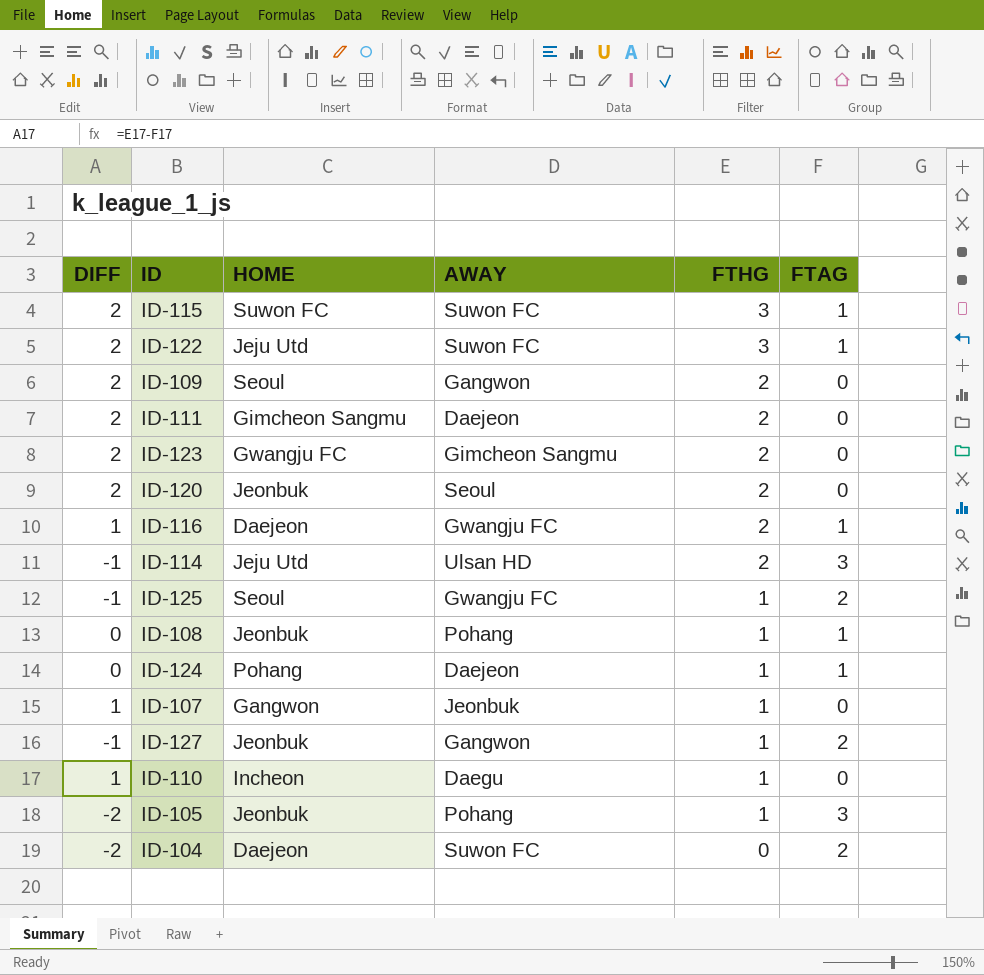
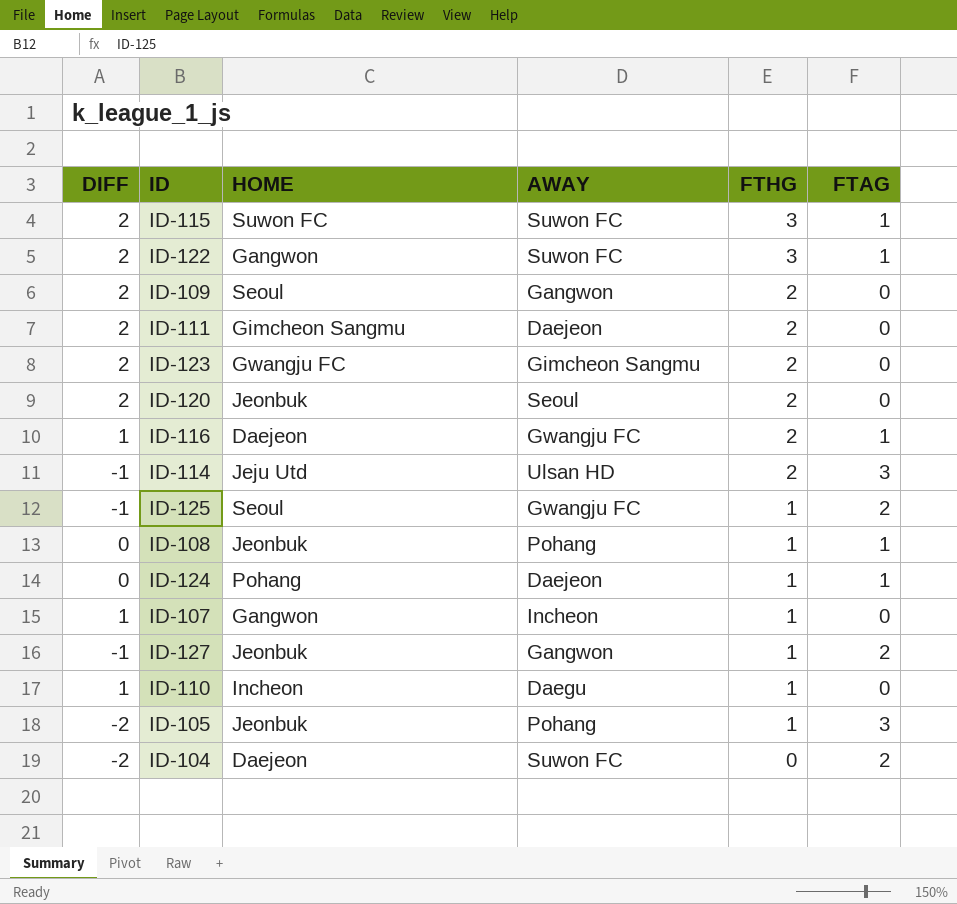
ID-122 | HOME: Jeju Utd -> Gangwon
ID-107 | AWAY: Jeonbuk -> Incheon

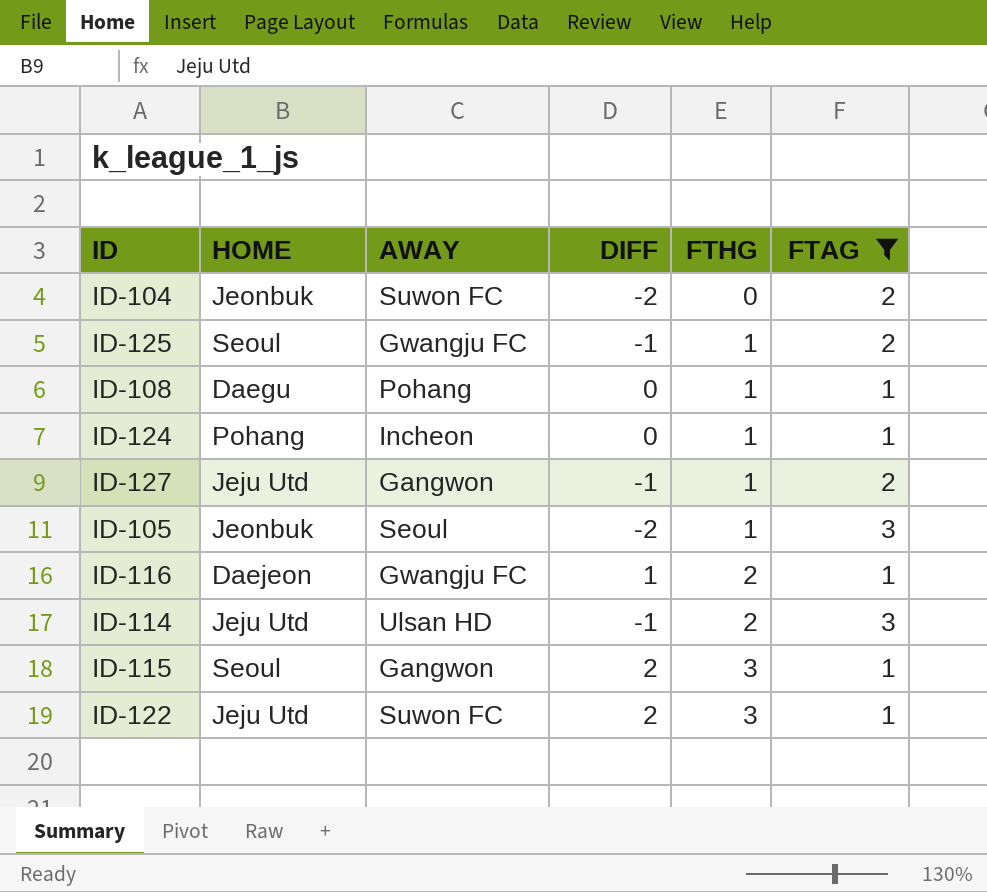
filter: none -> FTAG != 0
row order: FTHG descending -> FTHG ascending
column DIFF | position: 1 -> 4
ID-104 | HOME: Daejeon -> Jeonbuk
ID-108 | HOME: Jeonbuk -> Daegu
ID-124 | AWAY: Daejeon -> Incheon
ID-127 | HOME: Jeonbuk -> Jeju Utd
ID-105 | AWAY: Pohang -> Seoul
ID-115 | HOME: Suwon FC -> Seoul
ID-115 | AWAY: Suwon FC -> Gangwon
ID-122 | HOME: Gangwon -> Jeju Utd

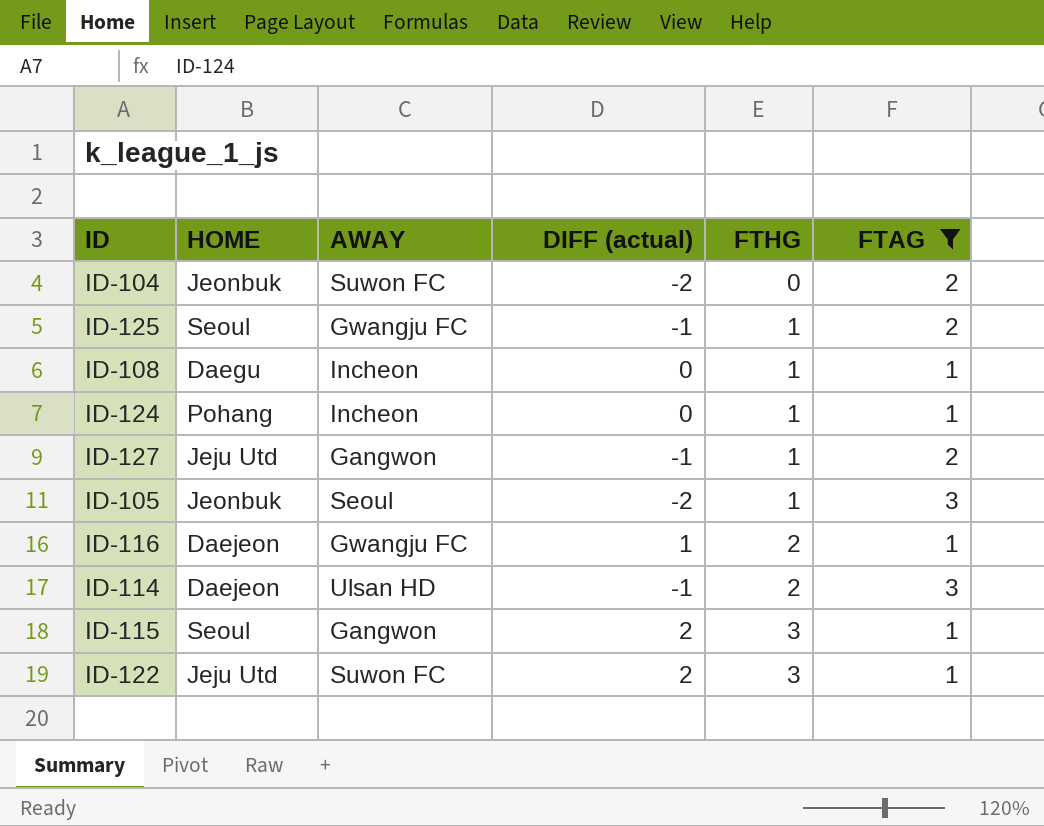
column name: DIFF -> DIFF (actual)
ID-108 | AWAY: Pohang -> Incheon
ID-114 | HOME: Jeju Utd -> Daejeon

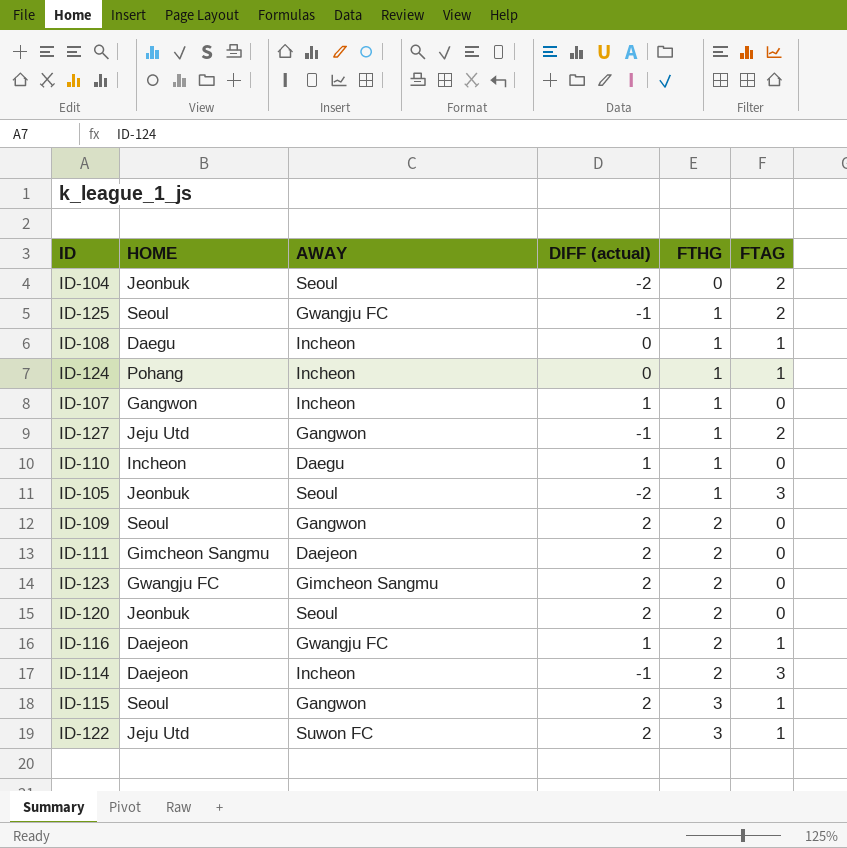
filter: FTAG != 0 -> none
ID-104 | AWAY: Suwon FC -> Seoul
ID-114 | AWAY: Ulsan HD -> Incheon

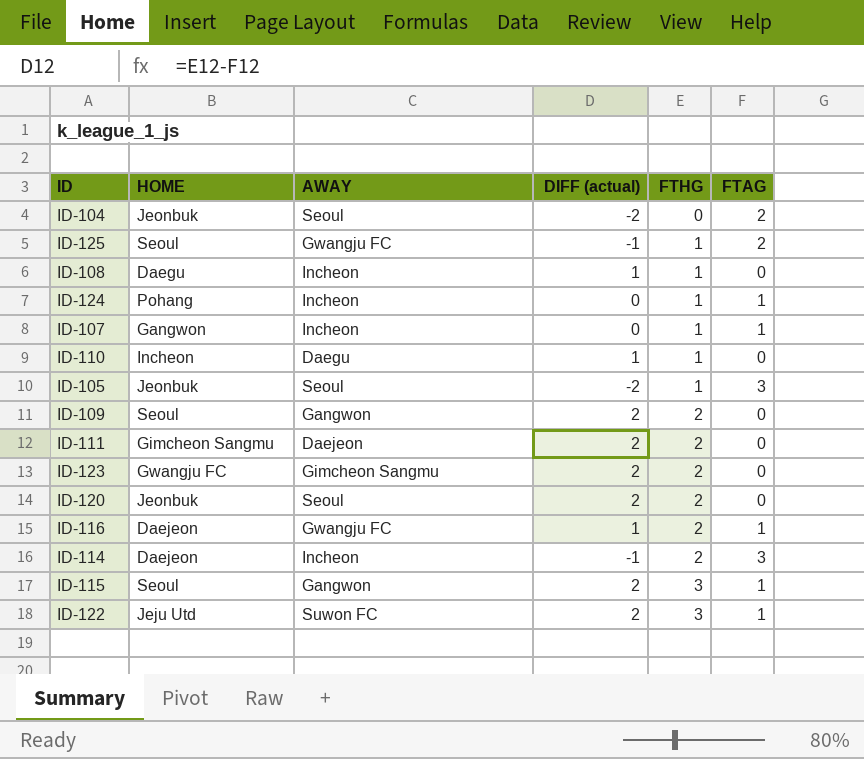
row ID-127: Jeju Utd | Gangwon | -1 | 1 | 2 -> none
ID-108 | DIFF (actual): 0 -> 1
ID-108 | FTAG: 1 -> 0
ID-107 | DIFF (actual): 1 -> 0
ID-107 | FTAG: 0 -> 1

